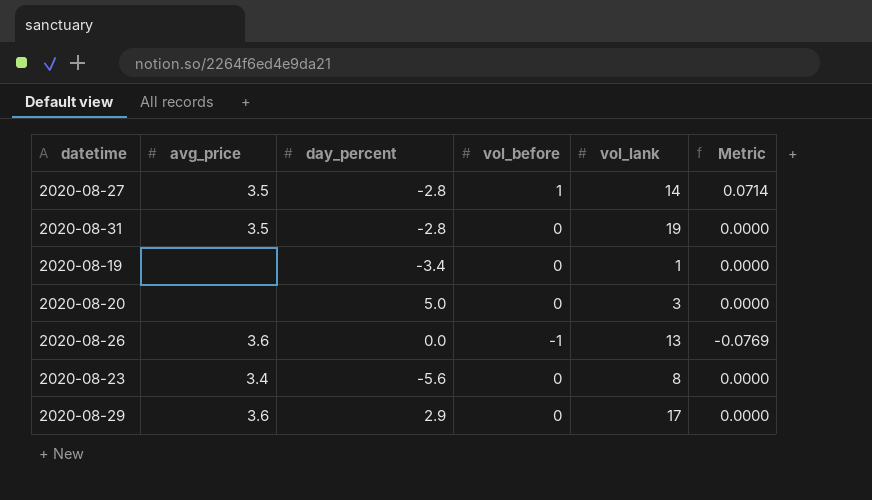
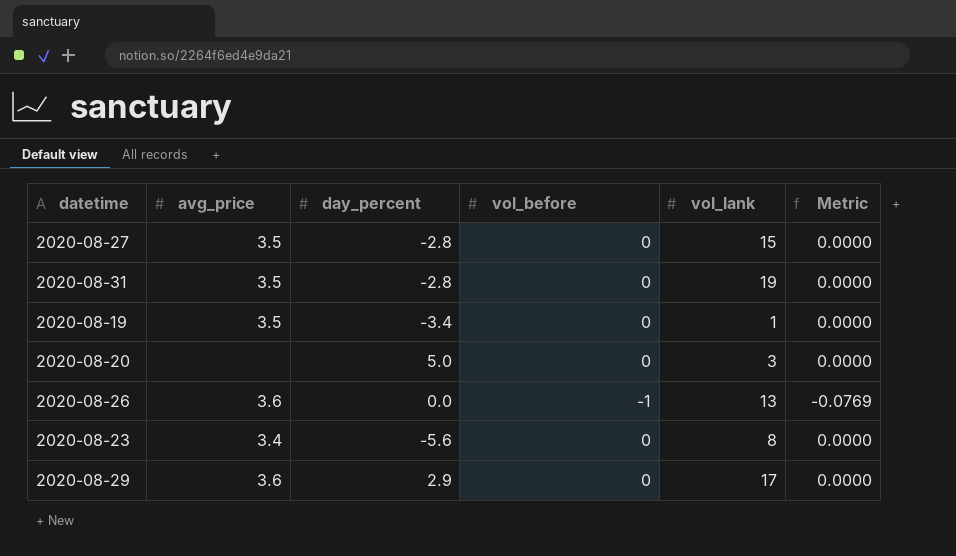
2020-08-27 | vol_before: 1 -> 0
2020-08-27 | vol_lank: 14 -> 15
2020-08-27 | Metric: 0.0714 -> 0.0000
2020-08-19 | avg_price: none -> 3.5

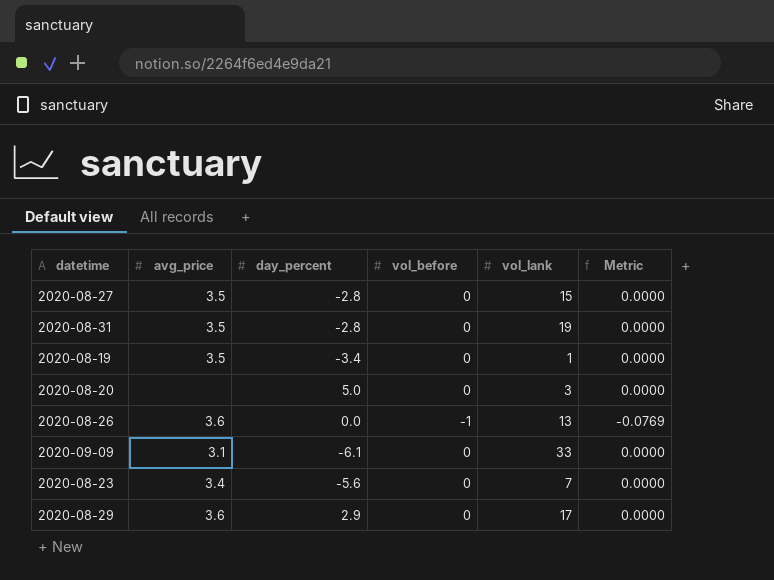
row 2020-09-09: none -> 3.1 | -6.1 | 0 | 33 | 0.0000
2020-08-23 | vol_lank: 8 -> 7

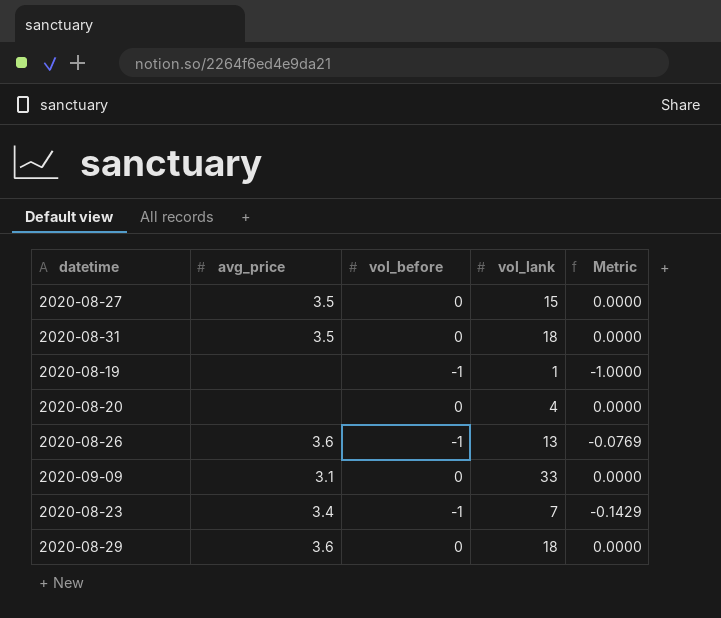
column day_percent | position: 3 -> none
2020-08-31 | vol_lank: 19 -> 18
2020-08-19 | avg_price: 3.5 -> none
2020-08-19 | vol_before: 0 -> -1
2020-08-19 | Metric: 0.0000 -> -1.0000
2020-08-20 | vol_lank: 3 -> 4
2020-08-23 | vol_before: 0 -> -1
2020-08-23 | Metric: 0.0000 -> -0.1429
2020-08-29 | vol_lank: 17 -> 18

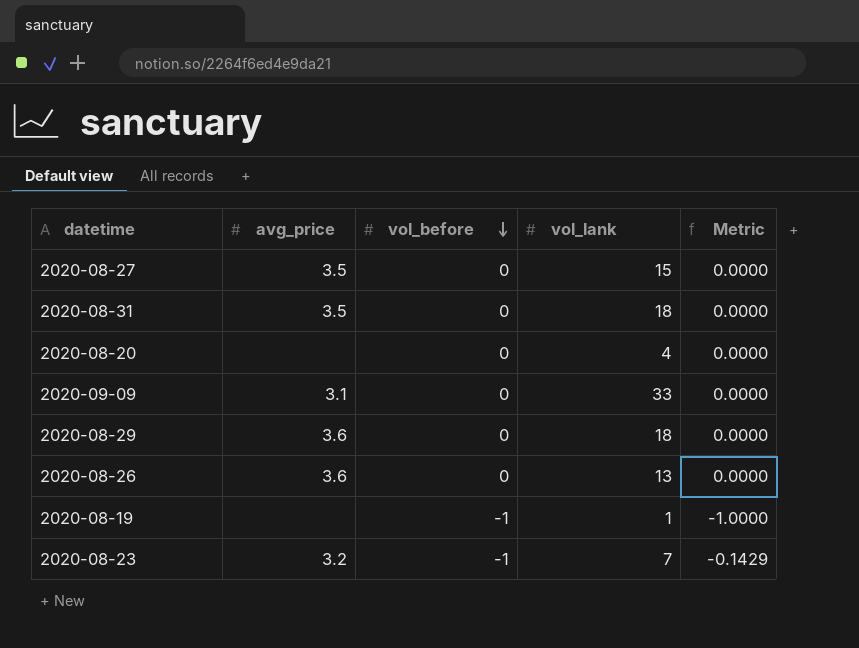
row order: none -> vol_before descending
2020-08-26 | vol_before: -1 -> 0
2020-08-26 | Metric: -0.0769 -> 0.0000
2020-08-23 | avg_price: 3.4 -> 3.2

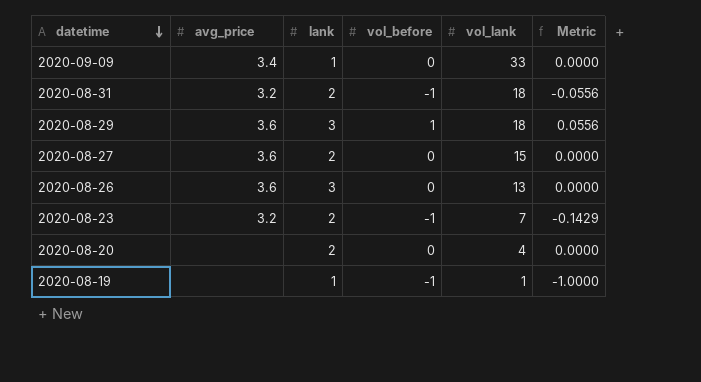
row order: vol_before descending -> datetime descending
column lank | position: none -> 3
2020-09-09 | avg_price: 3.1 -> 3.4
2020-08-31 | avg_price: 3.5 -> 3.2
2020-08-31 | vol_before: 0 -> -1
2020-08-31 | Metric: 0.0000 -> -0.0556
2020-08-29 | vol_before: 0 -> 1
2020-08-29 | Metric: 0.0000 -> 0.0556
2020-08-27 | avg_price: 3.5 -> 3.6

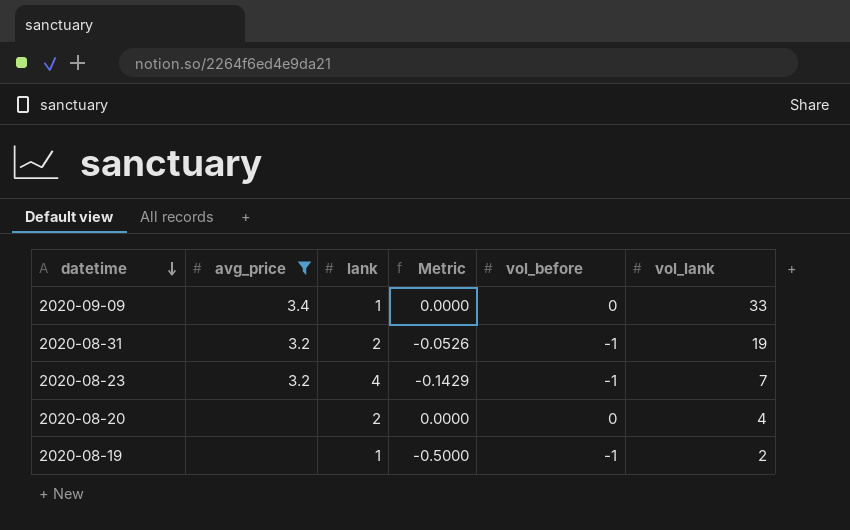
filter: none -> avg_price != 3.6
column Metric | position: 6 -> 4
2020-08-31 | Metric: -0.0556 -> -0.0526
2020-08-31 | vol_lank: 18 -> 19
2020-08-23 | lank: 2 -> 4
2020-08-19 | Metric: -1.0000 -> -0.5000
2020-08-19 | vol_lank: 1 -> 2

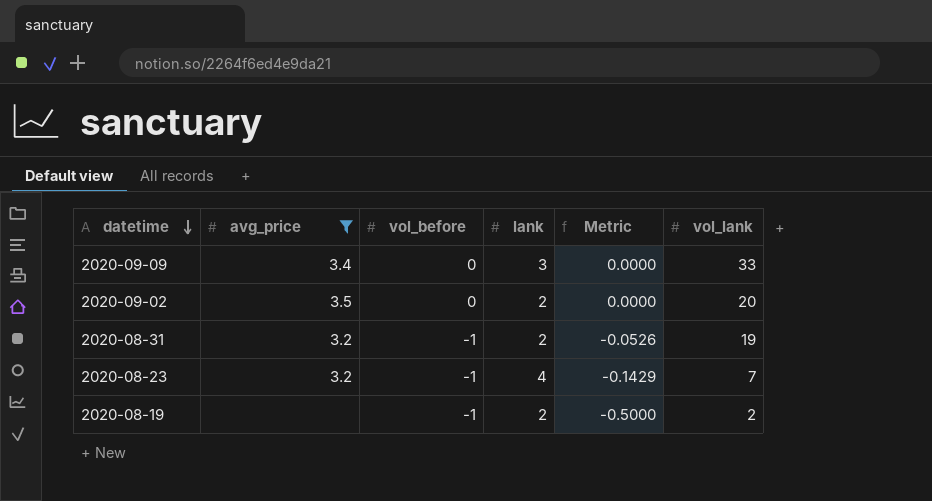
column vol_before | position: 5 -> 3
row 2020-08-20: none | 2 | 0.0000 | 0 | 4 -> none
2020-09-09 | lank: 1 -> 3
row 2020-09-02: none -> 3.5 | 0 | 2 | 0.0000 | 20
2020-08-19 | lank: 1 -> 2

